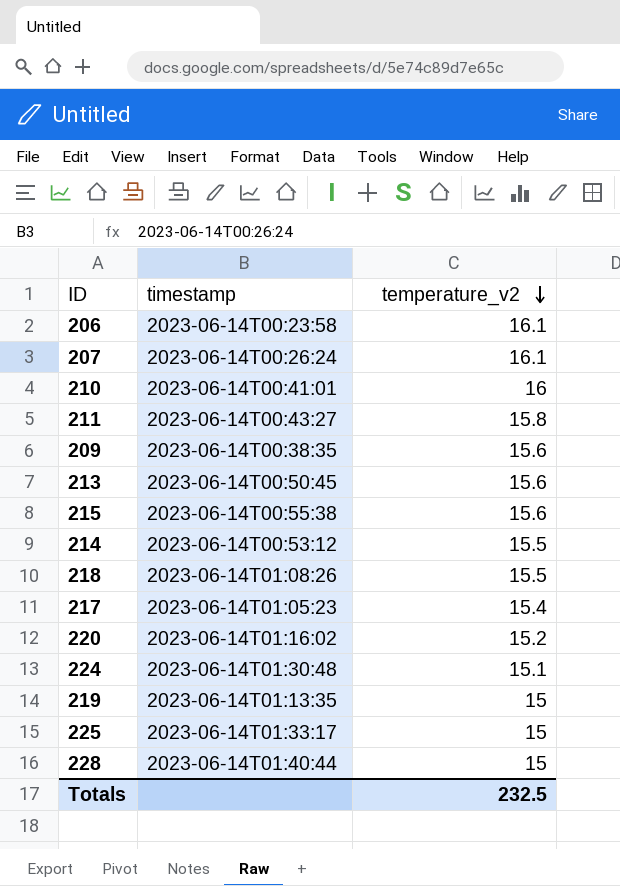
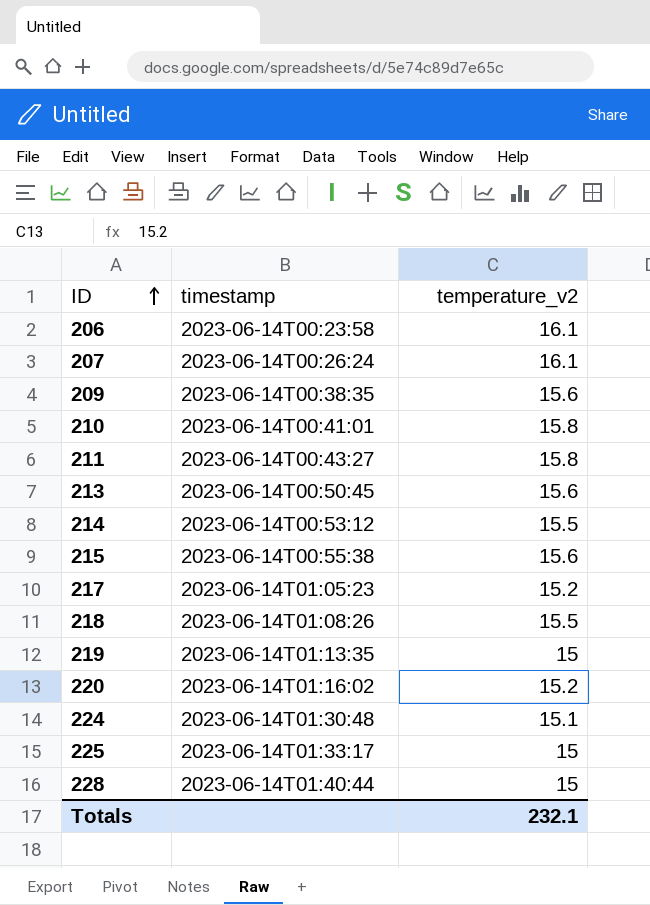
row order: temperature_v2 descending -> ID ascending
210 | temperature_v2: 16 -> 15.8
217 | temperature_v2: 15.4 -> 15.2
Totals | temperature_v2: 232.5 -> 232.1

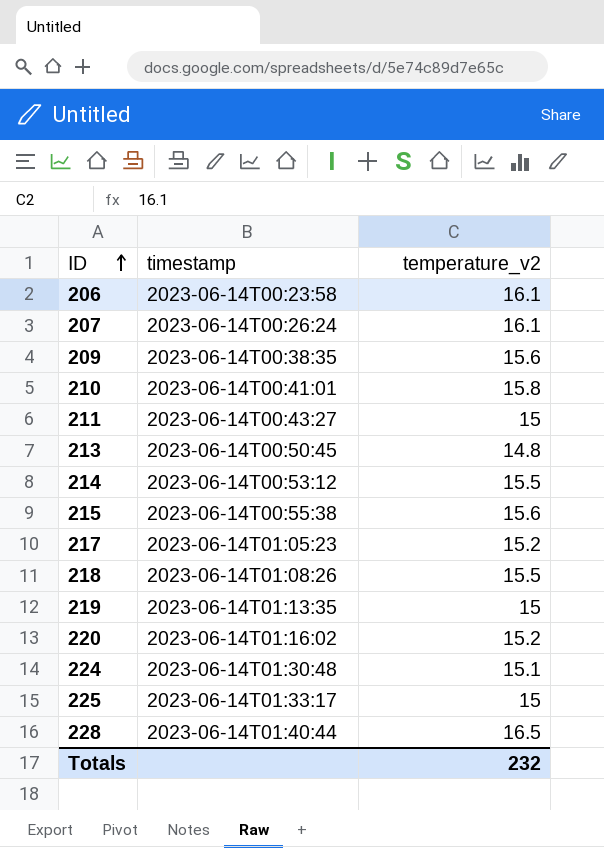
211 | temperature_v2: 15.8 -> 15
213 | temperature_v2: 15.6 -> 14.8
228 | temperature_v2: 15 -> 16.5
Totals | temperature_v2: 232.1 -> 232

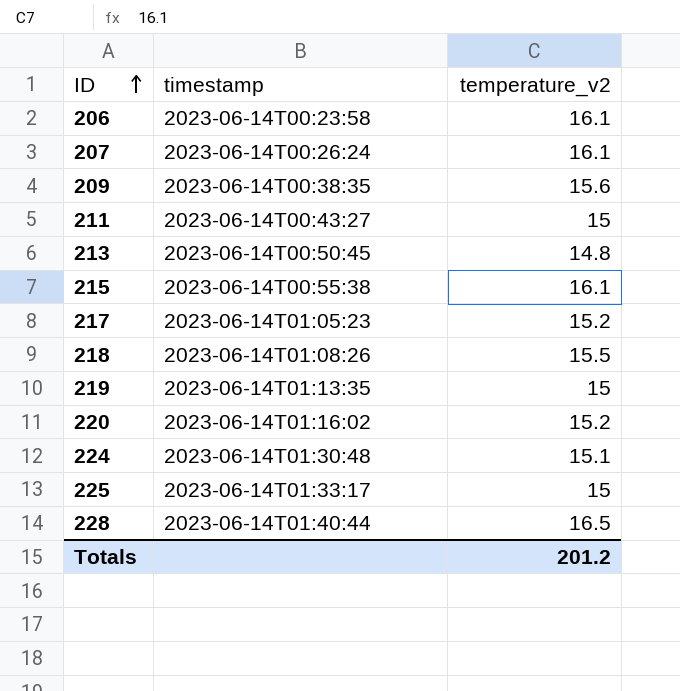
row 210: 2023-06-14T00:41:01 | 15.8 -> none
row 214: 2023-06-14T00:53:12 | 15.5 -> none
215 | temperature_v2: 15.6 -> 16.1
Totals | temperature_v2: 232 -> 201.2

